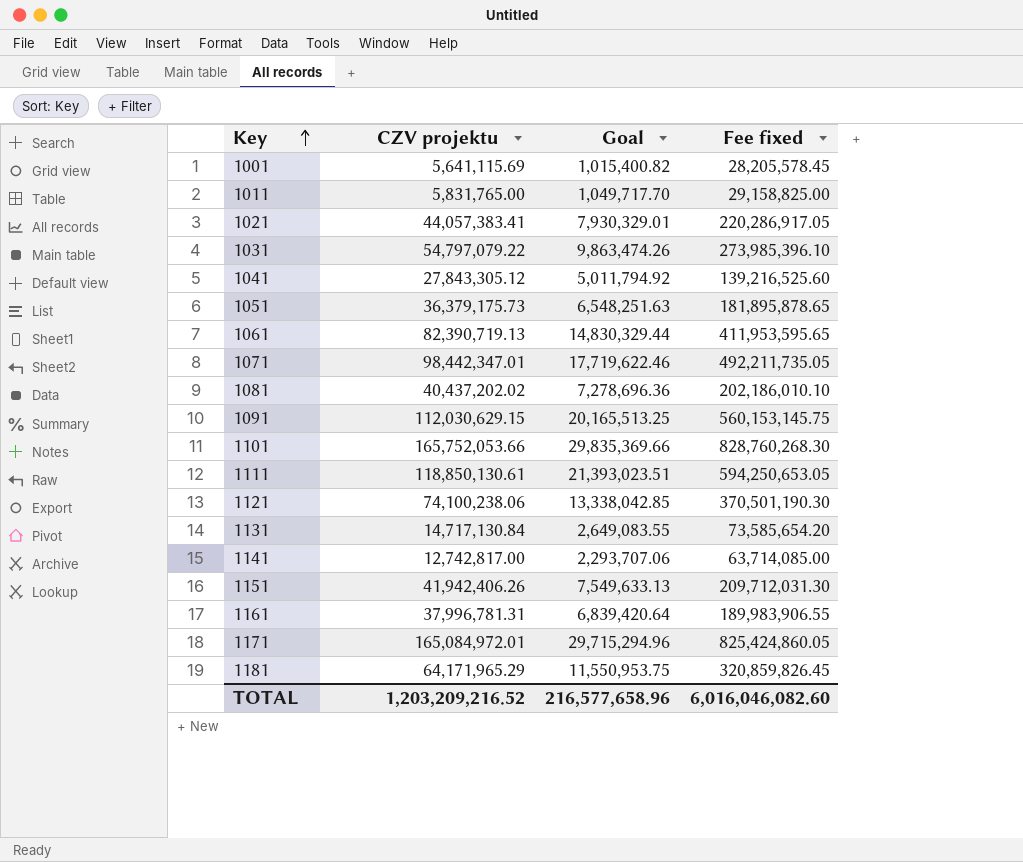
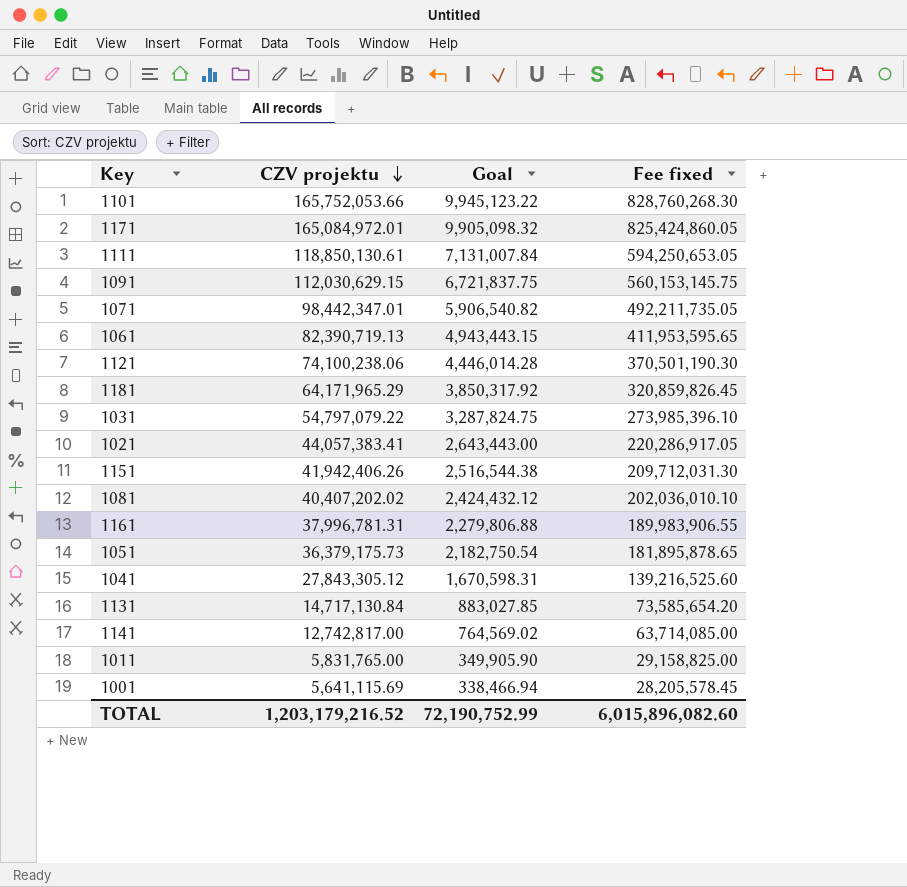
row order: Key ascending -> CZV projektu descending
column Goal | formula: [CZV projektu] * 0.18 -> [CZV projektu] * 0.06
1081 | CZV projektu: 40,437,202.02 -> 40,407,202.02
1081 | Fee fixed: 202,186,010.10 -> 202,036,010.10
TOTAL | CZV projektu: 1,203,209,216.52 -> 1,203,179,216.52
TOTAL | Goal: 216,577,658.96 -> 72,190,752.99
TOTAL | Fee fixed: 6,016,046,082.60 -> 6,015,896,082.60

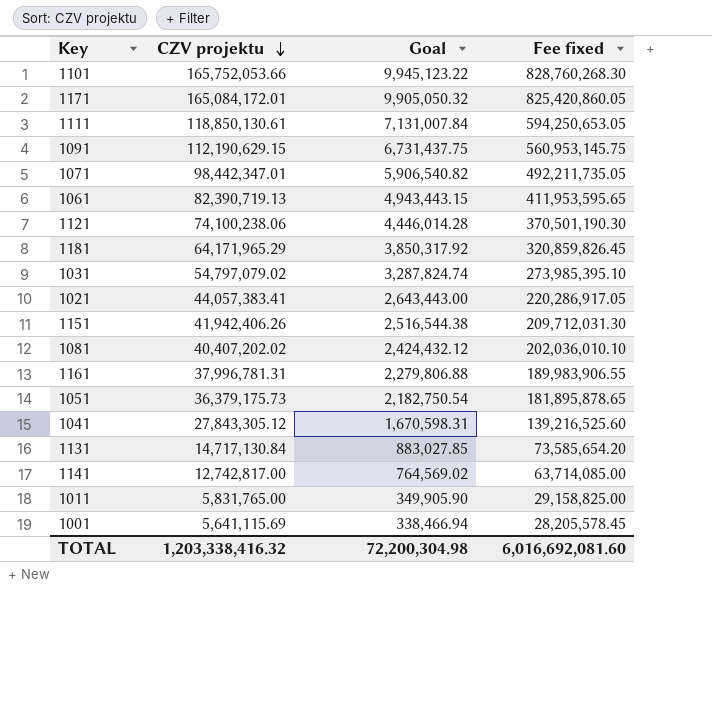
1171 | CZV projektu: 165,084,972.01 -> 165,084,172.01
1171 | Goal: 9,905,098.32 -> 9,905,050.32
1171 | Fee fixed: 825,424,860.05 -> 825,420,860.05
1091 | CZV projektu: 112,030,629.15 -> 112,190,629.15
1091 | Goal: 6,721,837.75 -> 6,731,437.75
1091 | Fee fixed: 560,153,145.75 -> 560,953,145.75
1031 | CZV projektu: 54,797,079.22 -> 54,797,079.02
1031 | Goal: 3,287,824.75 -> 3,287,824.74
1031 | Fee fixed: 273,985,396.10 -> 273,985,395.10
TOTAL | CZV projektu: 1,203,179,216.52 -> 1,203,338,416.32
TOTAL | Goal: 72,190,752.99 -> 72,200,304.98
TOTAL | Fee fixed: 6,015,896,082.60 -> 6,016,692,081.60

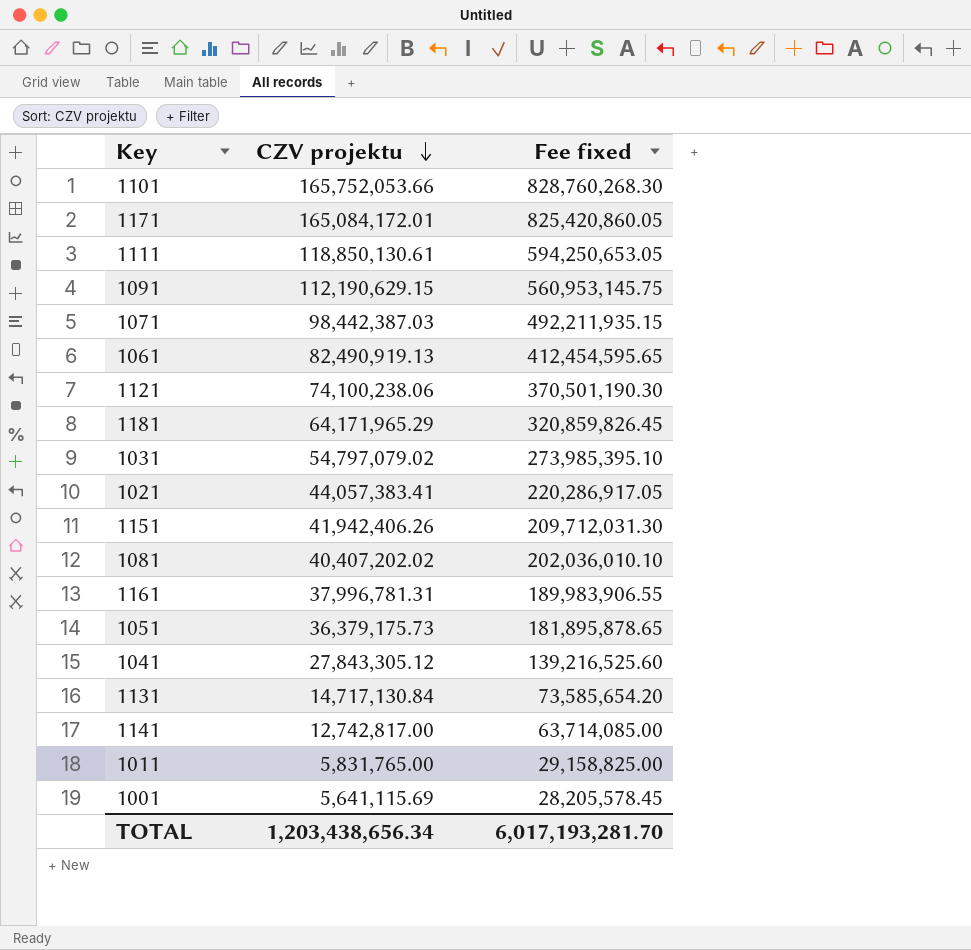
column Goal | formula: [CZV projektu] * 0.06 -> none
1071 | CZV projektu: 98,442,347.01 -> 98,442,387.03
1071 | Fee fixed: 492,211,735.05 -> 492,211,935.15
1061 | CZV projektu: 82,390,719.13 -> 82,490,919.13
1061 | Fee fixed: 411,953,595.65 -> 412,454,595.65
TOTAL | CZV projektu: 1,203,338,416.32 -> 1,203,438,656.34
TOTAL | Fee fixed: 6,016,692,081.60 -> 6,017,193,281.70

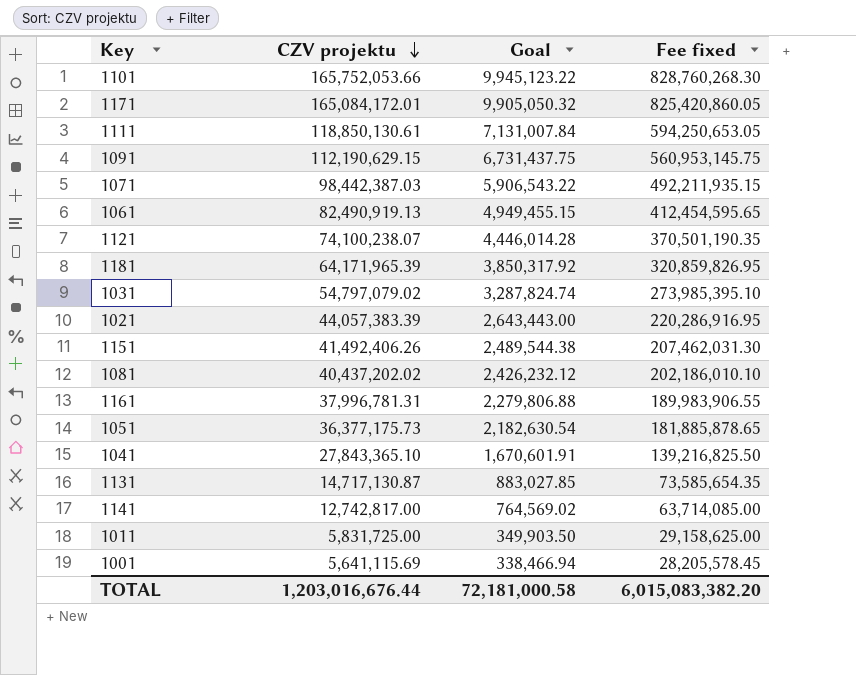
column Goal | formula: none -> [CZV projektu] * 0.06
1121 | CZV projektu: 74,100,238.06 -> 74,100,238.07
1121 | Fee fixed: 370,501,190.30 -> 370,501,190.35
1181 | CZV projektu: 64,171,965.29 -> 64,171,965.39
1181 | Fee fixed: 320,859,826.45 -> 320,859,826.95
1021 | CZV projektu: 44,057,383.41 -> 44,057,383.39
1021 | Fee fixed: 220,286,917.05 -> 220,286,916.95
1151 | CZV projektu: 41,942,406.26 -> 41,492,406.26
1151 | Fee fixed: 209,712,031.30 -> 207,462,031.30
1081 | CZV projektu: 40,407,202.02 -> 40,437,202.02
1081 | Fee fixed: 202,036,010.10 -> 202,186,010.10
1051 | CZV projektu: 36,379,175.73 -> 36,377,175.73
1051 | Fee fixed: 181,895,878.65 -> 181,885,878.65
1041 | CZV projektu: 27,843,305.12 -> 27,843,365.10
1041 | Fee fixed: 139,216,525.60 -> 139,216,825.50
1131 | CZV projektu: 14,717,130.84 -> 14,717,130.87
1131 | Fee fixed: 73,585,654.20 -> 73,585,654.35
1011 | CZV projektu: 5,831,765.00 -> 5,831,725.00
1011 | Fee fixed: 29,158,825.00 -> 29,158,625.00
TOTAL | CZV projektu: 1,203,438,656.34 -> 1,203,016,676.44
TOTAL | Fee fixed: 6,017,193,281.70 -> 6,015,083,382.20

